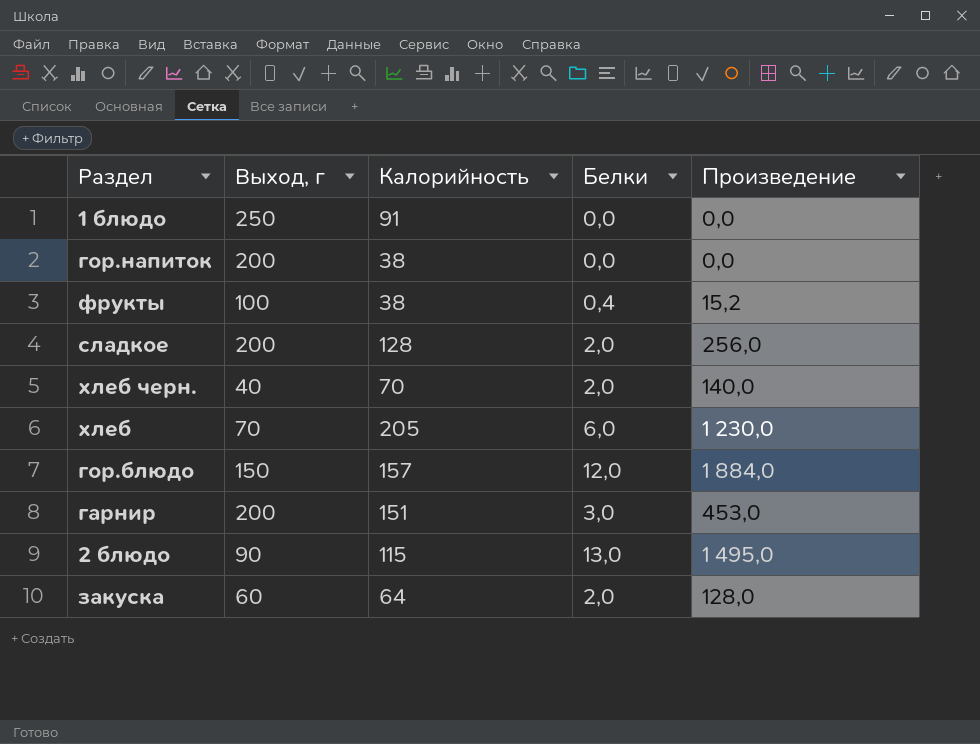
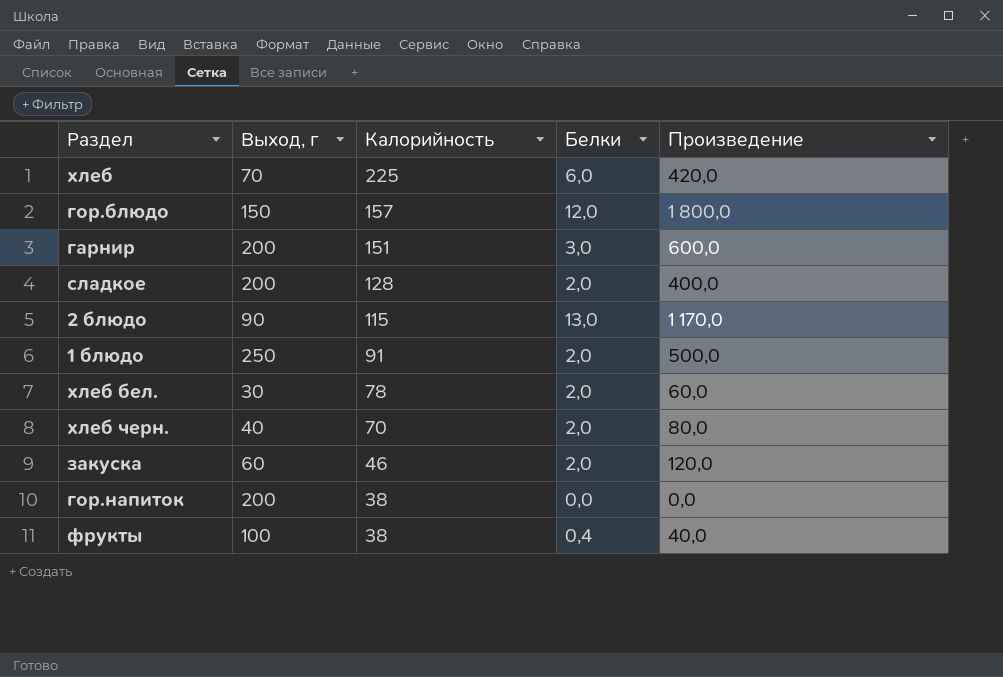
row order: none -> Калорийность descending
column Произведение | formula: [Калорийность] * [Белки] -> [Выход, г] * [Белки]
хлеб | Калорийность: 205 -> 225
1 блюдо | Белки: 0,0 -> 2,0
row хлеб бел.: none -> 30 | 78 | 2,0 | 60,0
закуска | Калорийность: 64 -> 46

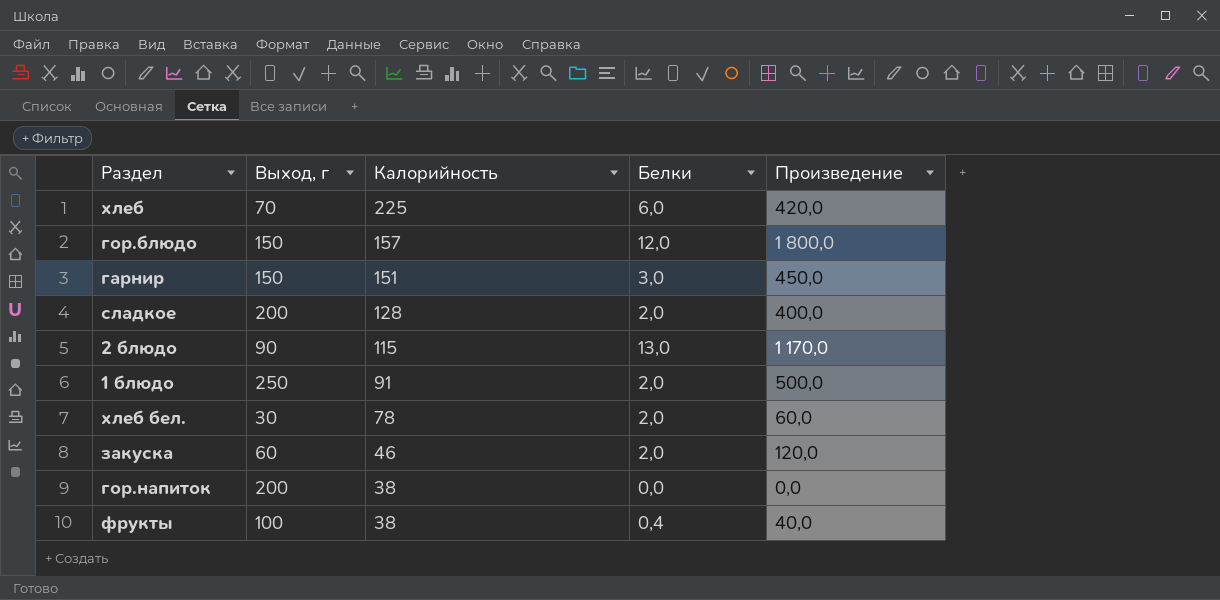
row хлеб черн.: 40 | 70 | 2,0 | 80,0 -> none
гарнир | Выход, г: 200 -> 150
гарнир | Произведение: 600,0 -> 450,0

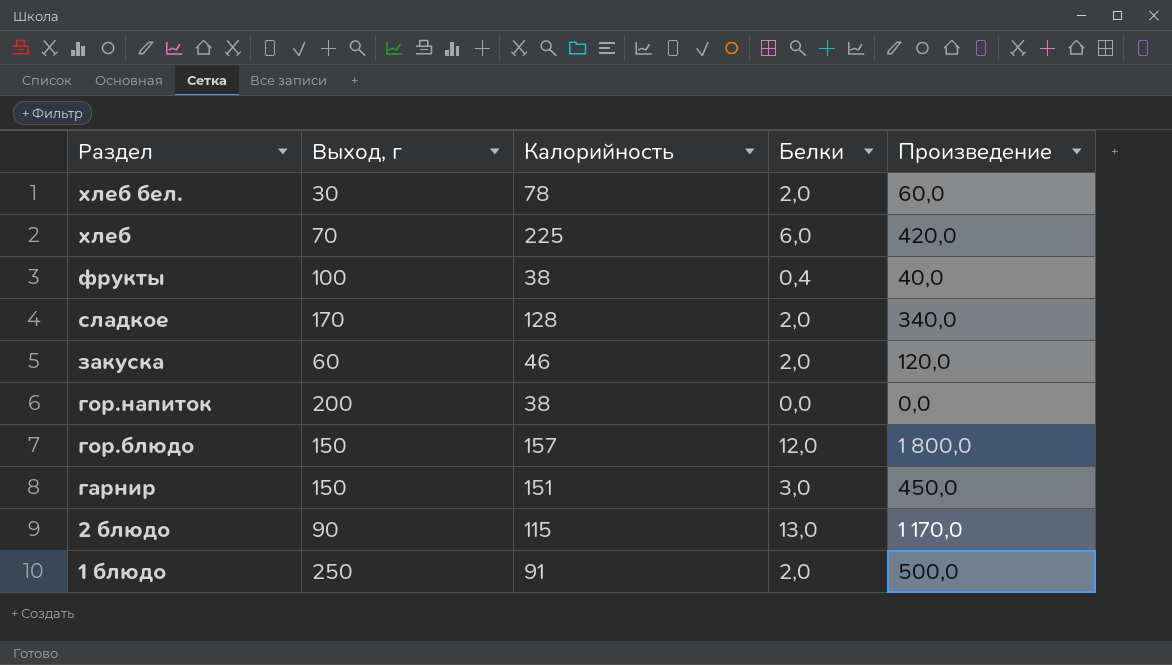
row order: Калорийность descending -> Раздел descending
сладкое | Выход, г: 200 -> 170
сладкое | Произведение: 400,0 -> 340,0

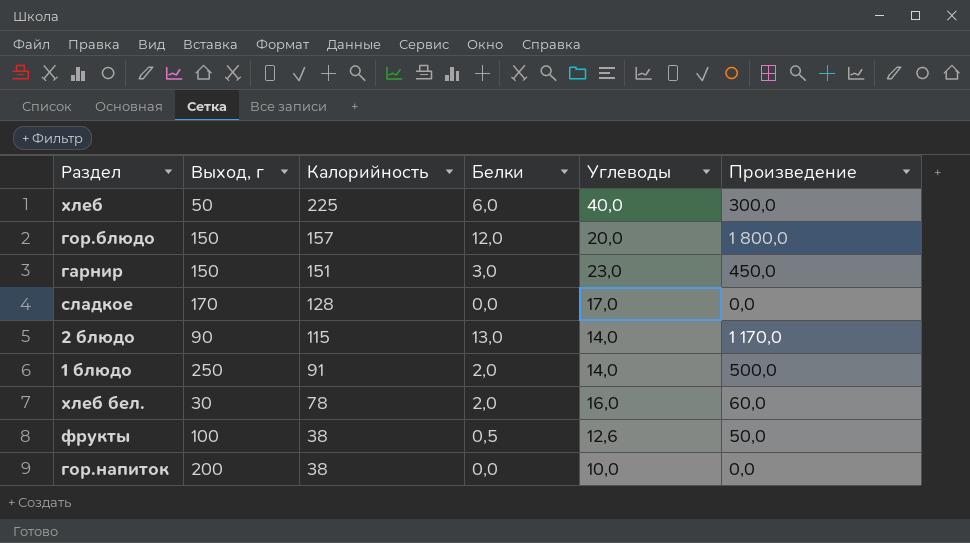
row order: Раздел descending -> Калорийность descending
column Углеводы | position: none -> 5
row закуска: 60 | 46 | 2,0 | 120,0 -> none
хлеб | Выход, г: 70 -> 50
хлеб | Произведение: 420,0 -> 300,0
сладкое | Белки: 2,0 -> 0,0
сладкое | Произведение: 340,0 -> 0,0
фрукты | Белки: 0,4 -> 0,5
фрукты | Произведение: 40,0 -> 50,0

